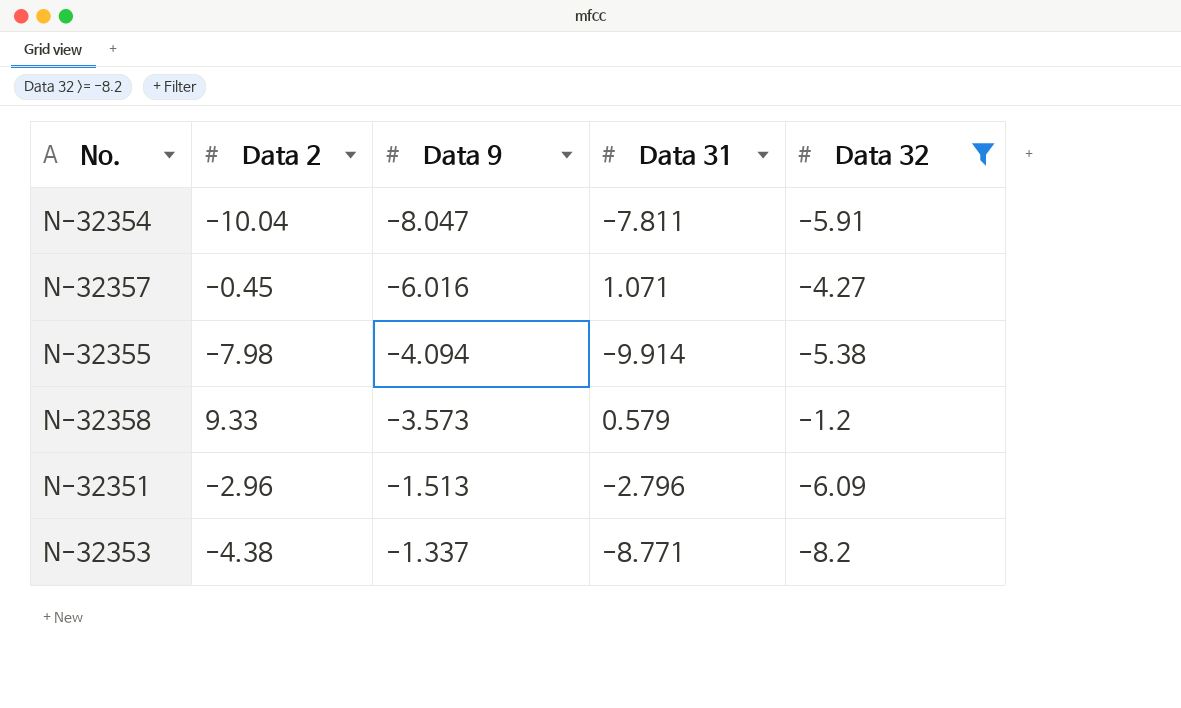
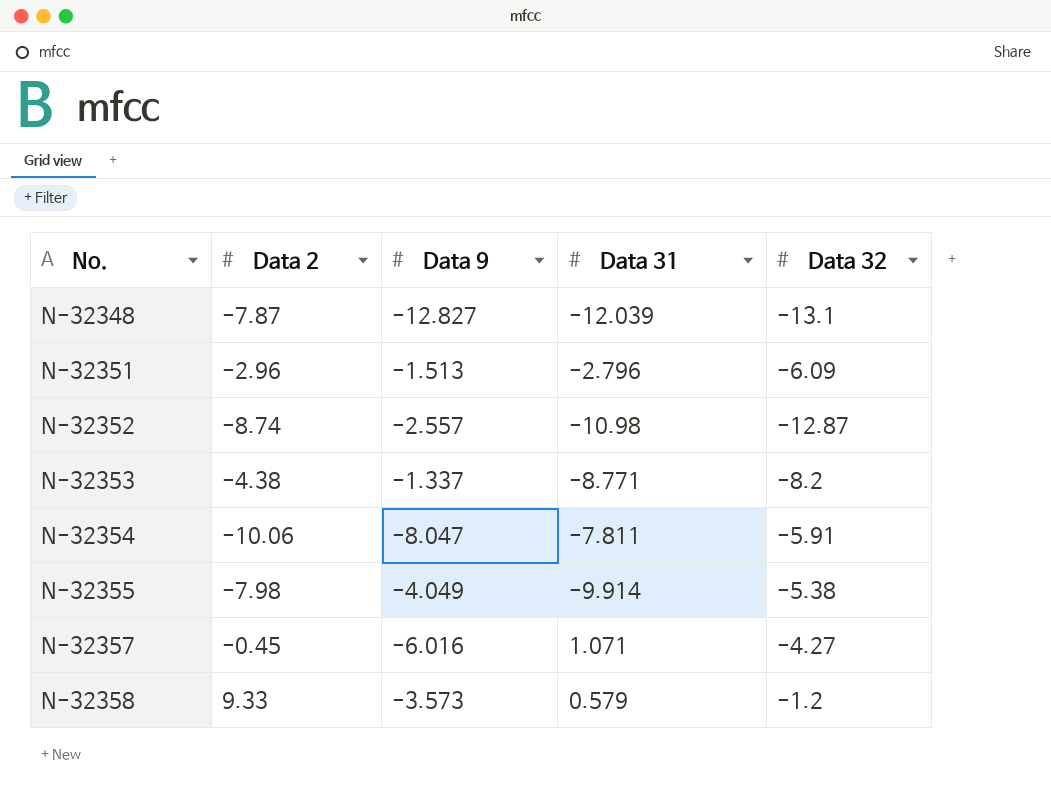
filter: Data 32 >= -8.2 -> none
row order: Data 9 ascending -> No. ascending
N-32354 | Data 2: -10.04 -> -10.06
N-32355 | Data 9: -4.094 -> -4.049

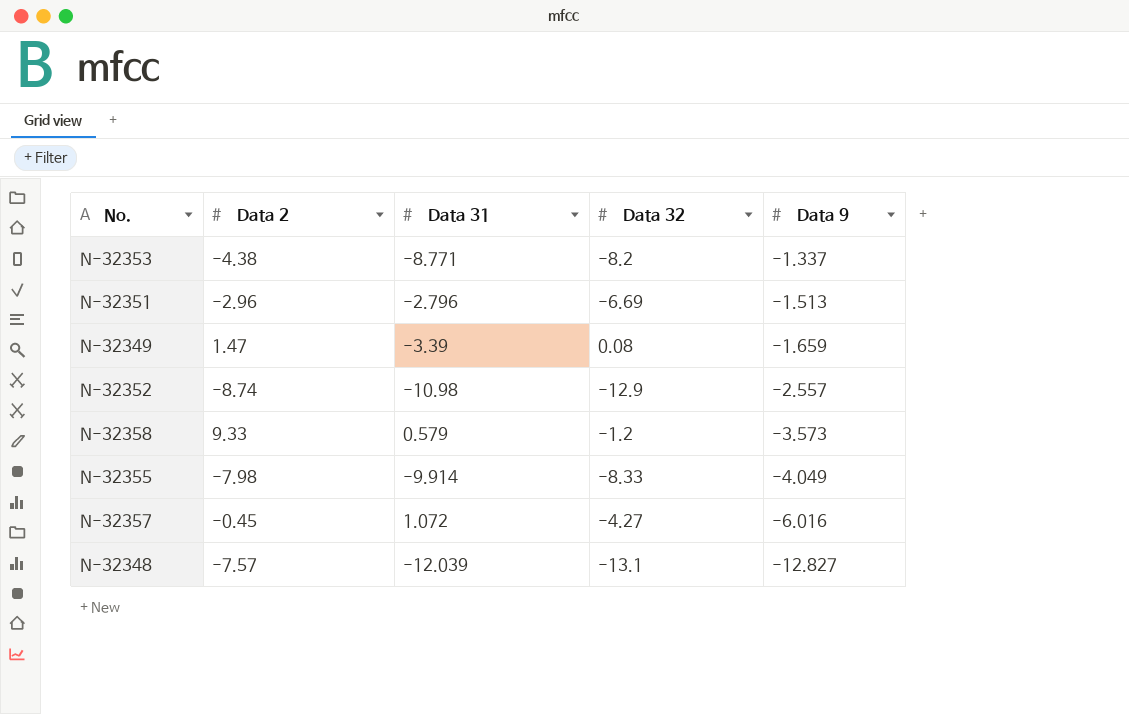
row order: No. ascending -> Data 9 descending
column Data 9 | position: 3 -> 5
row N-32354: -10.06 | -8.047 | -7.811 | -5.91 -> none
N-32351 | Data 32: -6.09 -> -6.69
row N-32349: none -> 1.47 | -3.39 | 0.08 | -1.659
N-32352 | Data 32: -12.87 -> -12.9
N-32355 | Data 32: -5.38 -> -8.33
N-32357 | Data 31: 1.071 -> 1.072
N-32348 | Data 2: -7.87 -> -7.57

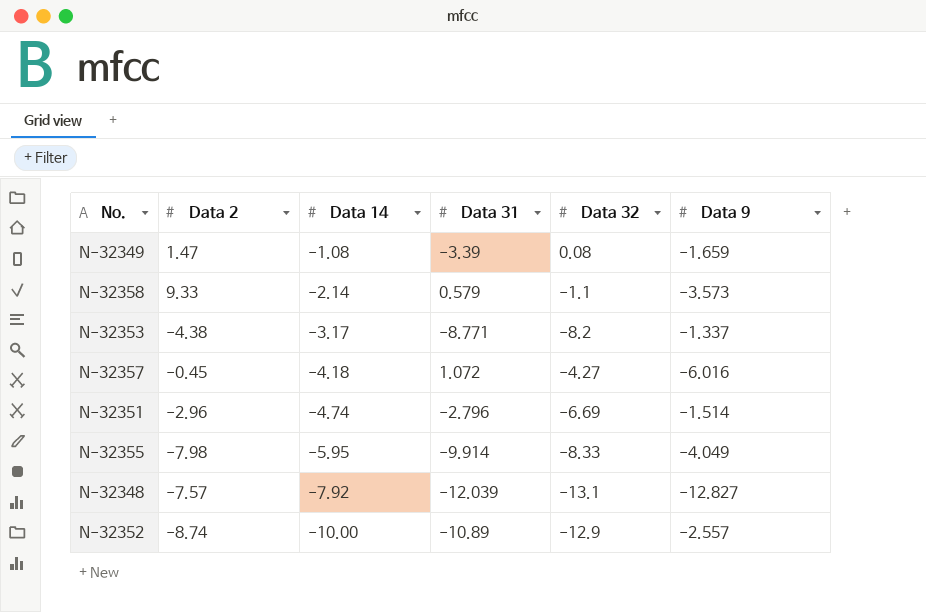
row order: Data 9 descending -> Data 14 descending
column Data 14 | position: none -> 3
N-32358 | Data 32: -1.2 -> -1.1
N-32351 | Data 9: -1.513 -> -1.514
N-32352 | Data 31: -10.98 -> -10.89

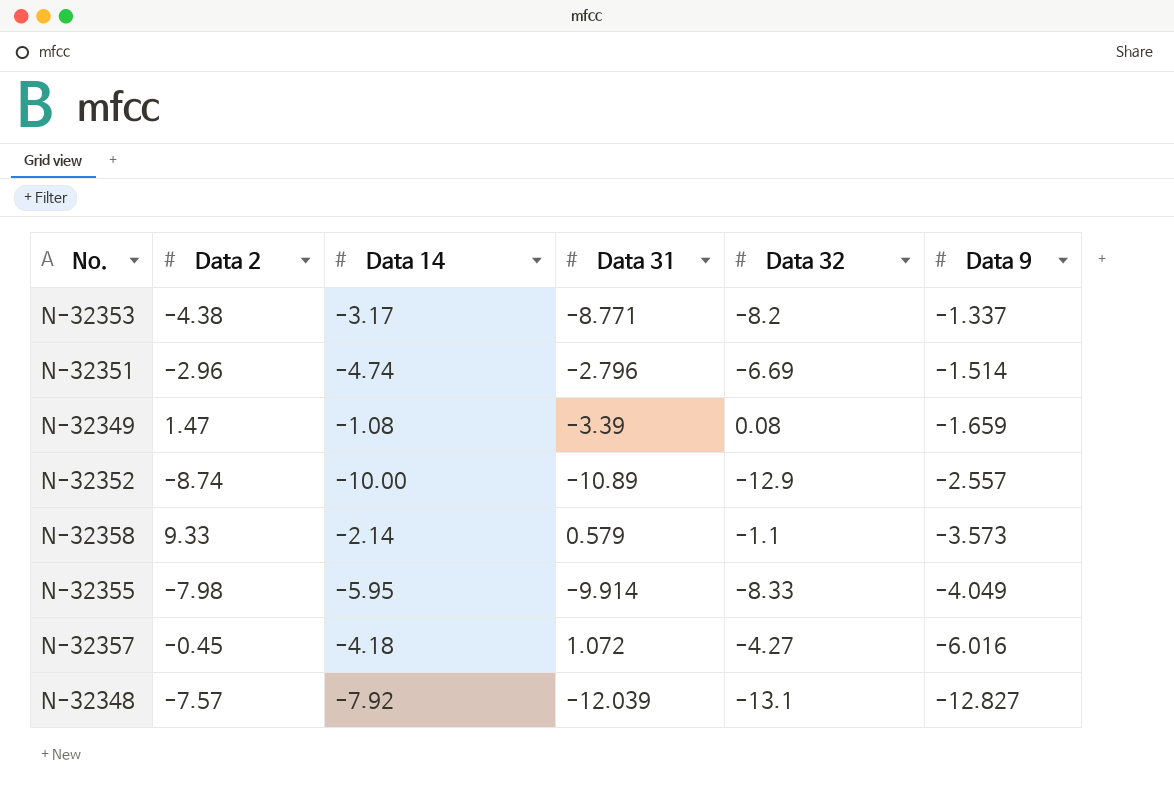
row order: Data 14 descending -> Data 9 descending

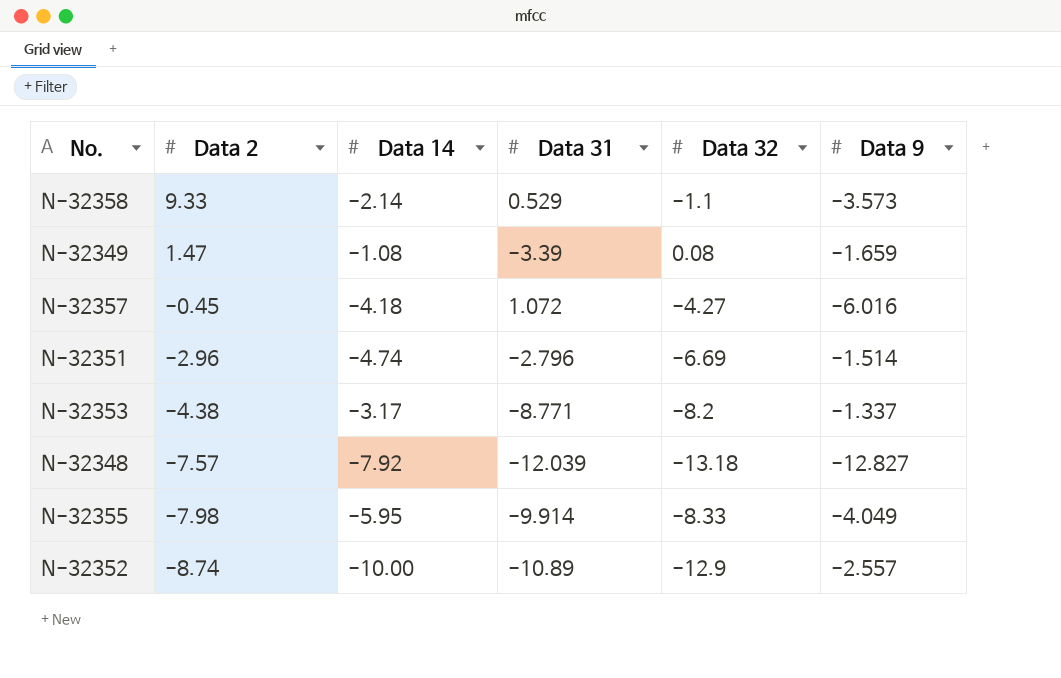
row order: Data 9 descending -> Data 2 descending
N-32358 | Data 31: 0.579 -> 0.529
N-32348 | Data 32: -13.1 -> -13.18

